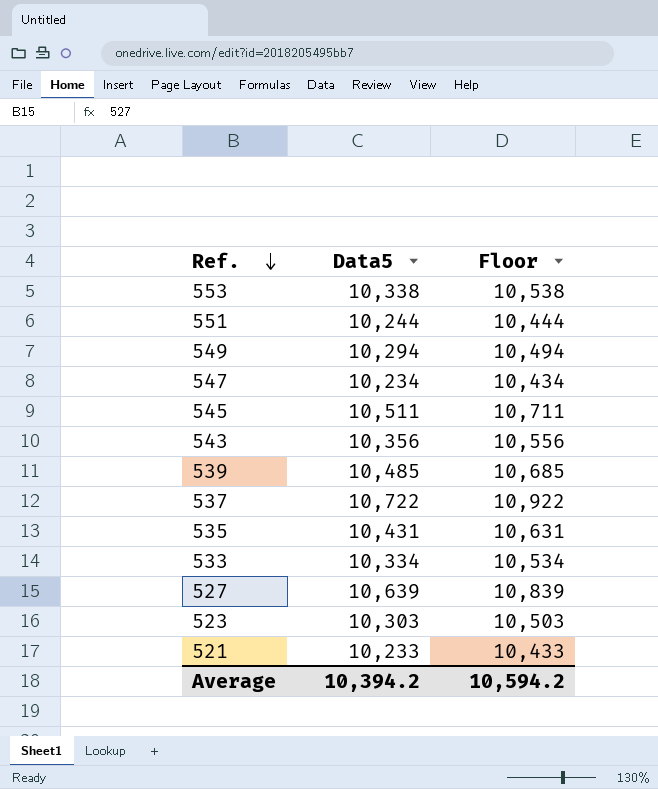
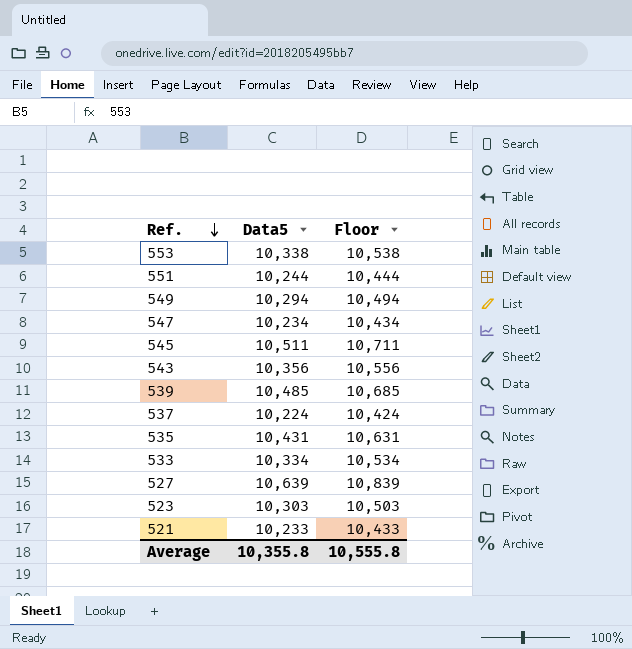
537 | Data5: 10,722 -> 10,224
537 | Floor: 10,922 -> 10,424
Average | Data5: 10,394.2 -> 10,355.8
Average | Floor: 10,594.2 -> 10,555.8

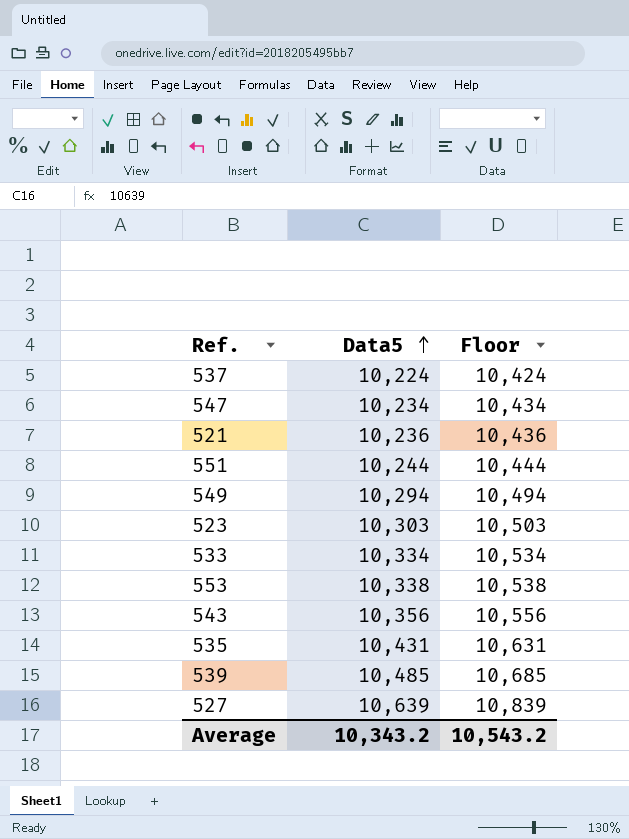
row order: Ref. descending -> Data5 ascending
row 545: 10,511 | 10,711 -> none
521 | Data5: 10,233 -> 10,236
521 | Floor: 10,433 -> 10,436
Average | Data5: 10,355.8 -> 10,343.2
Average | Floor: 10,555.8 -> 10,543.2

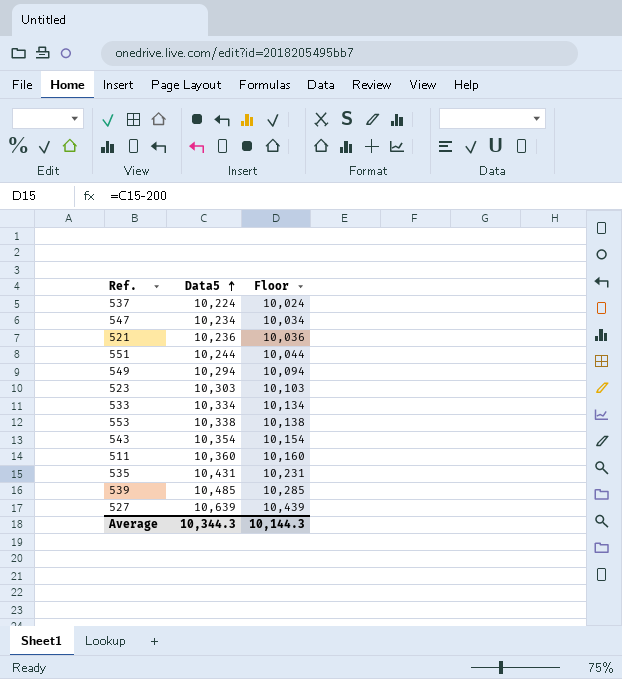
column Floor | formula: [Data5] + 200 -> [Data5] - 200
543 | Data5: 10,356 -> 10,354
row 511: none -> 10,360 | 10,160
Average | Data5: 10,343.2 -> 10,344.3
Average | Floor: 10,543.2 -> 10,144.3

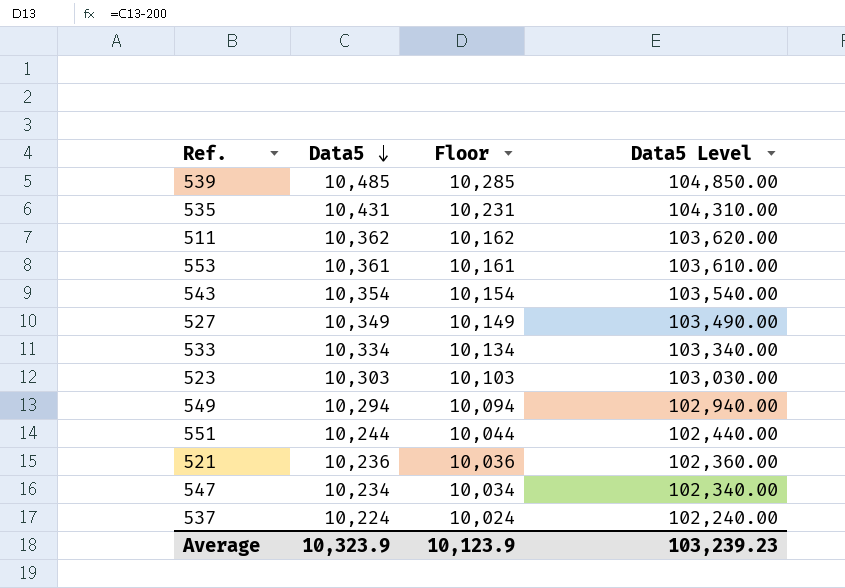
row order: Data5 ascending -> Data5 descending
column Data5 Level | formula: none -> [Data5] * 10
511 | Data5: 10,360 -> 10,362
511 | Floor: 10,160 -> 10,162
553 | Data5: 10,338 -> 10,361
553 | Floor: 10,138 -> 10,161
527 | Data5: 10,639 -> 10,349
527 | Floor: 10,439 -> 10,149
Average | Data5: 10,344.3 -> 10,323.9
Average | Floor: 10,144.3 -> 10,123.9

